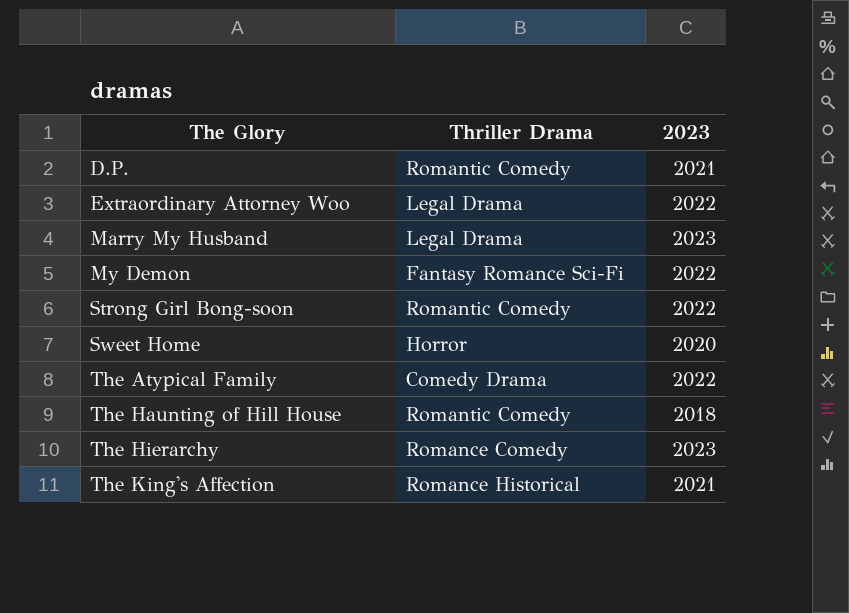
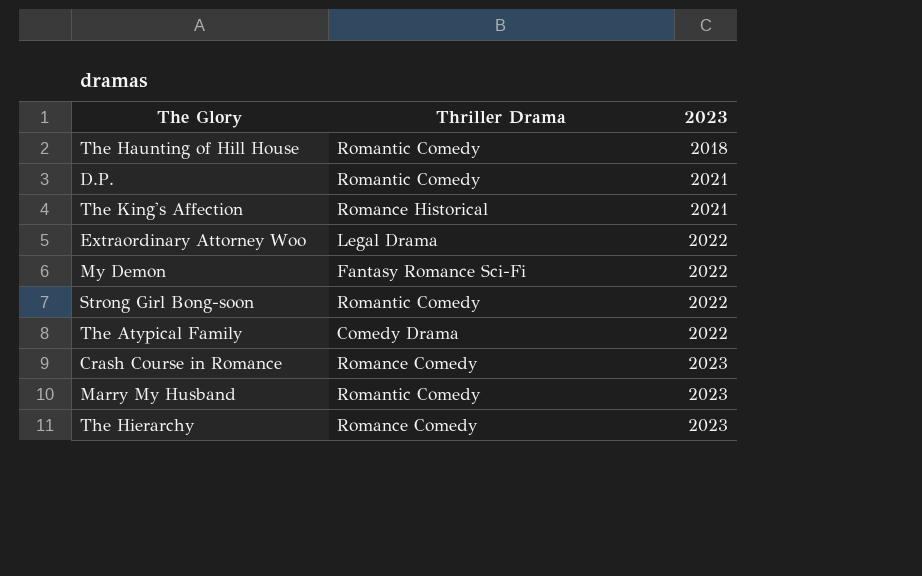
row order: The Glory ascending -> 2023 ascending
row Sweet Home: Horror | 2020 -> none
row Crash Course in Romance: none -> Romance Comedy | 2023
Marry My Husband | Thriller Drama: Legal Drama -> Romantic Comedy

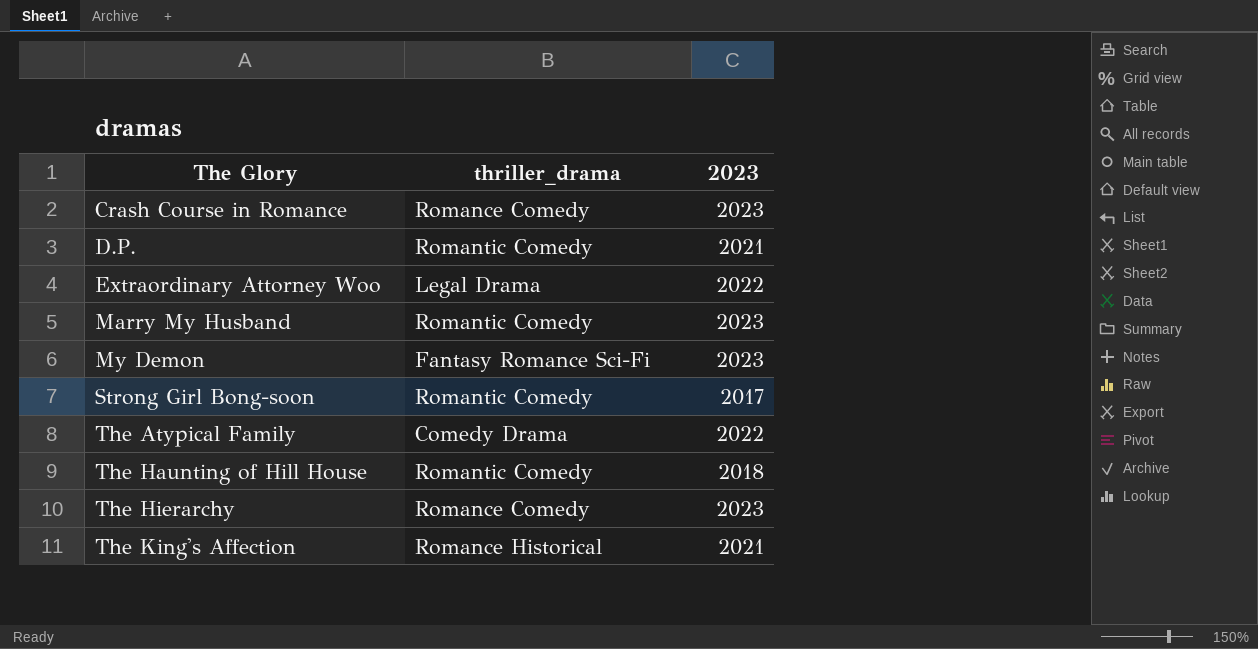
row order: 2023 ascending -> The Glory ascending
column name: Thriller Drama -> thriller_drama
My Demon | 2023: 2022 -> 2023
Strong Girl Bong-soon | 2023: 2022 -> 2017

